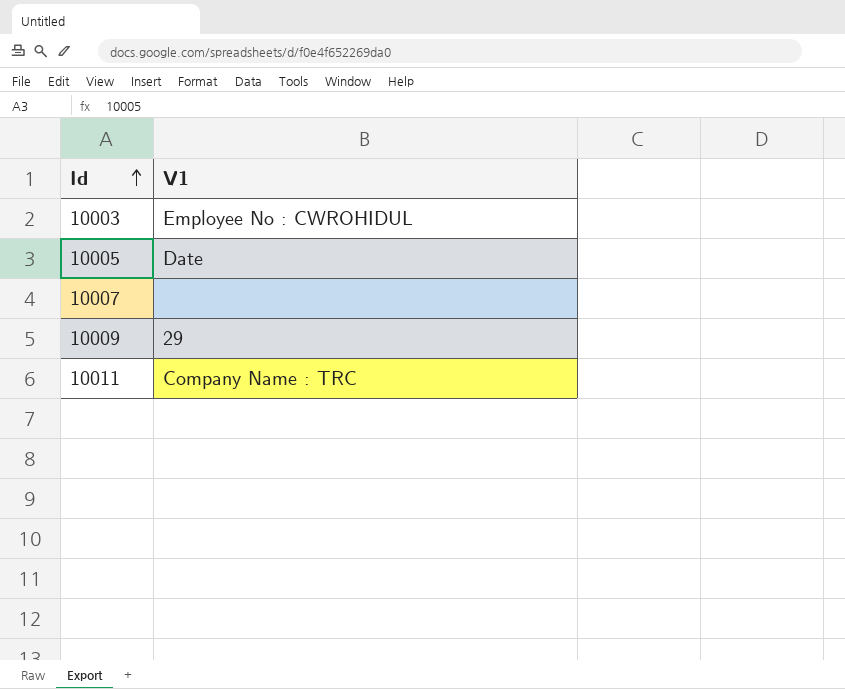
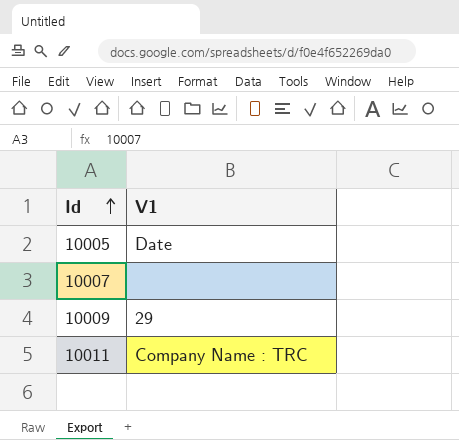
row 10003: Employee No : CWROHIDUL -> none

